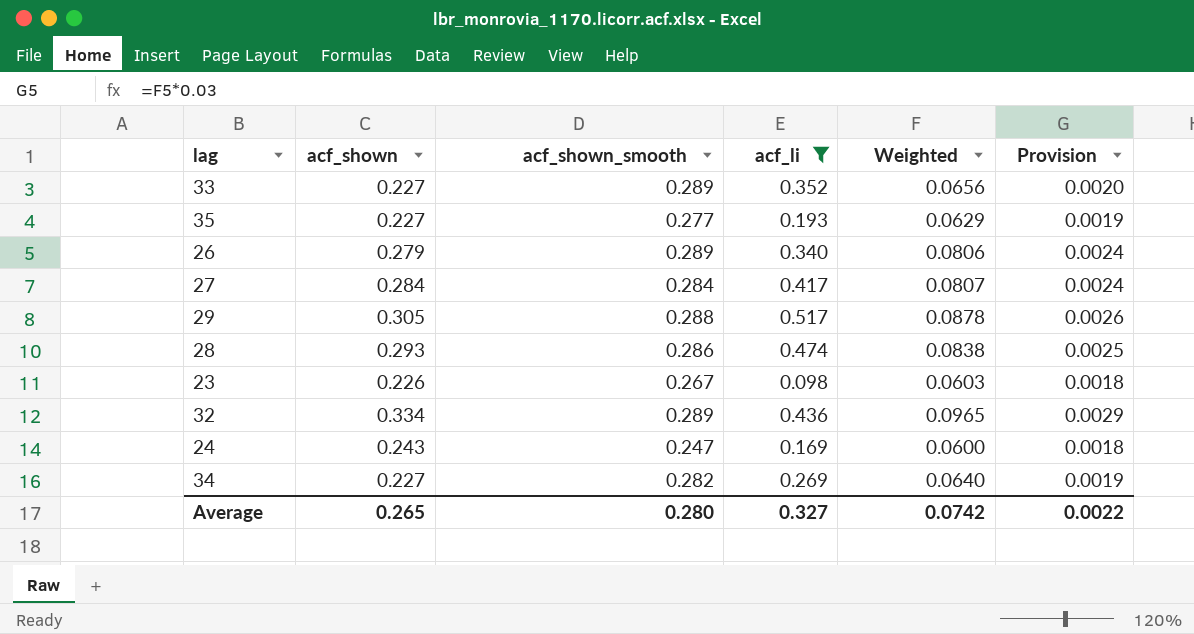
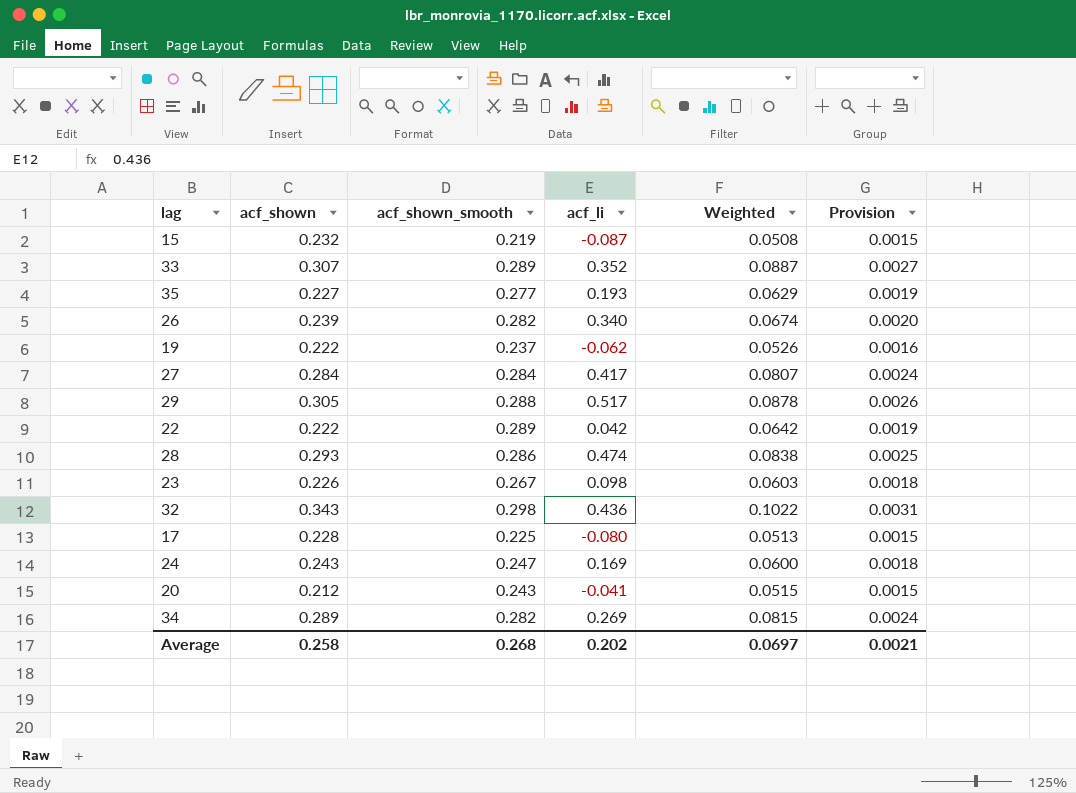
filter: acf_li >= 0.098 -> none
33 | acf_shown: 0.227 -> 0.307
33 | Weighted: 0.0656 -> 0.0887
33 | Provision: 0.0020 -> 0.0027
26 | acf_shown: 0.279 -> 0.239
26 | acf_shown_smooth: 0.289 -> 0.282
26 | Weighted: 0.0806 -> 0.0674
26 | Provision: 0.0024 -> 0.0020
32 | acf_shown: 0.334 -> 0.343
32 | acf_shown_smooth: 0.289 -> 0.298
32 | Weighted: 0.0965 -> 0.1022
32 | Provision: 0.0029 -> 0.0031
34 | acf_shown: 0.227 -> 0.289
34 | Weighted: 0.0640 -> 0.0815
34 | Provision: 0.0019 -> 0.0024
Average | acf_shown: 0.265 -> 0.258
Average | acf_shown_smooth: 0.280 -> 0.268
Average | acf_li: 0.327 -> 0.202
Average | Weighted: 0.0742 -> 0.0697
Average | Provision: 0.0022 -> 0.0021

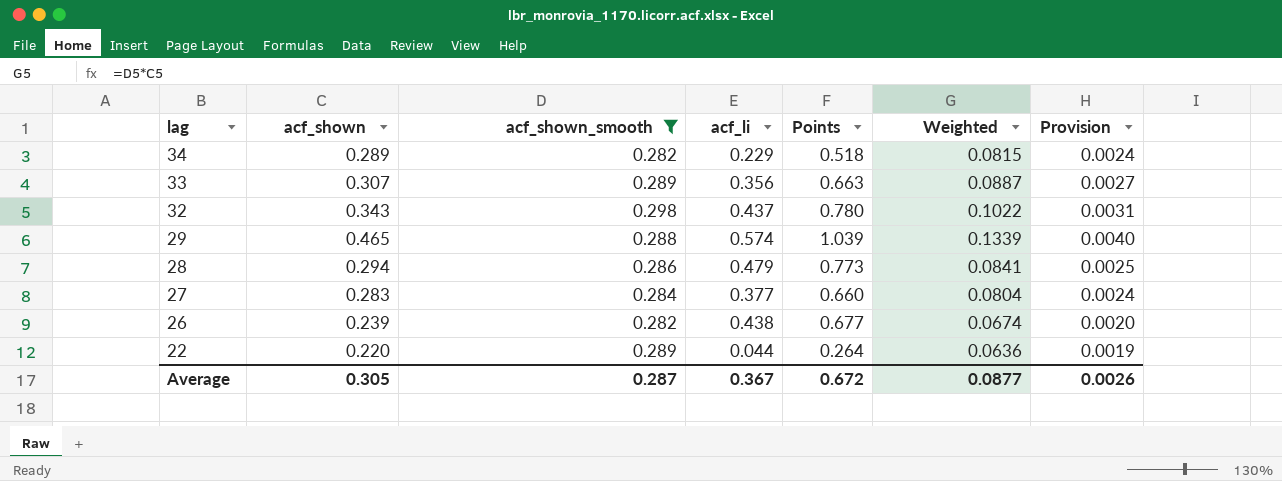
filter: none -> acf_shown_smooth >= 0.282
row order: none -> lag descending
column Points | formula: none -> [acf_shown] + [acf_li]
34 | acf_li: 0.269 -> 0.229
33 | acf_li: 0.352 -> 0.356
32 | acf_li: 0.436 -> 0.437
29 | acf_shown: 0.305 -> 0.465
29 | acf_li: 0.517 -> 0.574
29 | Weighted: 0.0878 -> 0.1339
29 | Provision: 0.0026 -> 0.0040
28 | acf_shown: 0.293 -> 0.294
28 | acf_li: 0.474 -> 0.479
28 | Weighted: 0.0838 -> 0.0841
27 | acf_shown: 0.284 -> 0.283
27 | acf_li: 0.417 -> 0.377
27 | Weighted: 0.0807 -> 0.0804
26 | acf_li: 0.340 -> 0.438
22 | acf_shown: 0.222 -> 0.220
22 | acf_li: 0.042 -> 0.044
22 | Weighted: 0.0642 -> 0.0636
Average | acf_shown: 0.258 -> 0.305
Average | acf_shown_smooth: 0.268 -> 0.287
Average | acf_li: 0.202 -> 0.367
Average | Weighted: 0.0697 -> 0.0877
Average | Provision: 0.0021 -> 0.0026

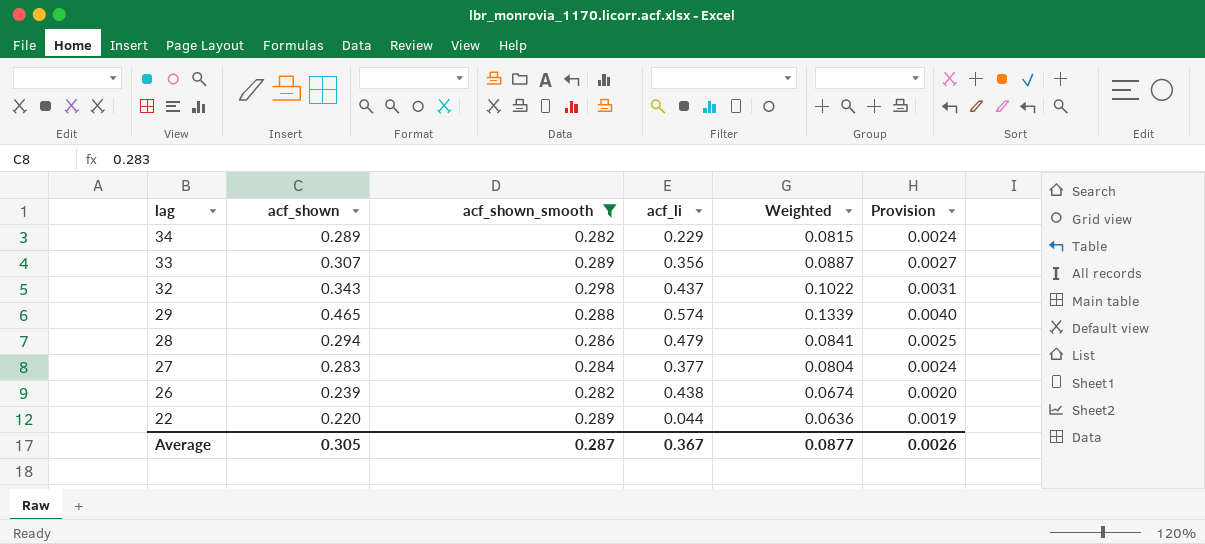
column Points | formula: [acf_shown] + [acf_li] -> none

